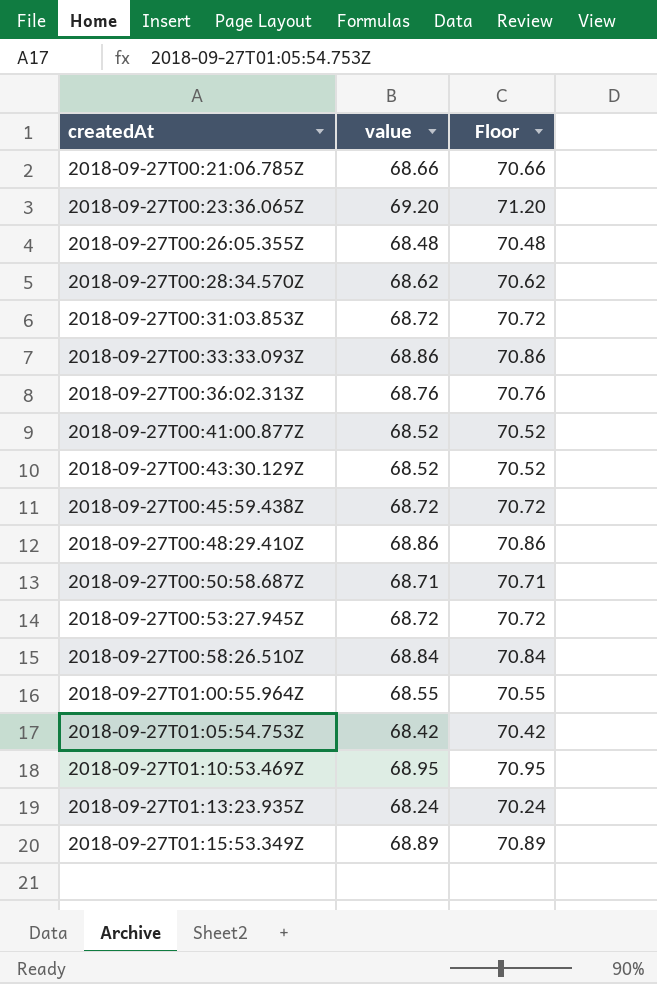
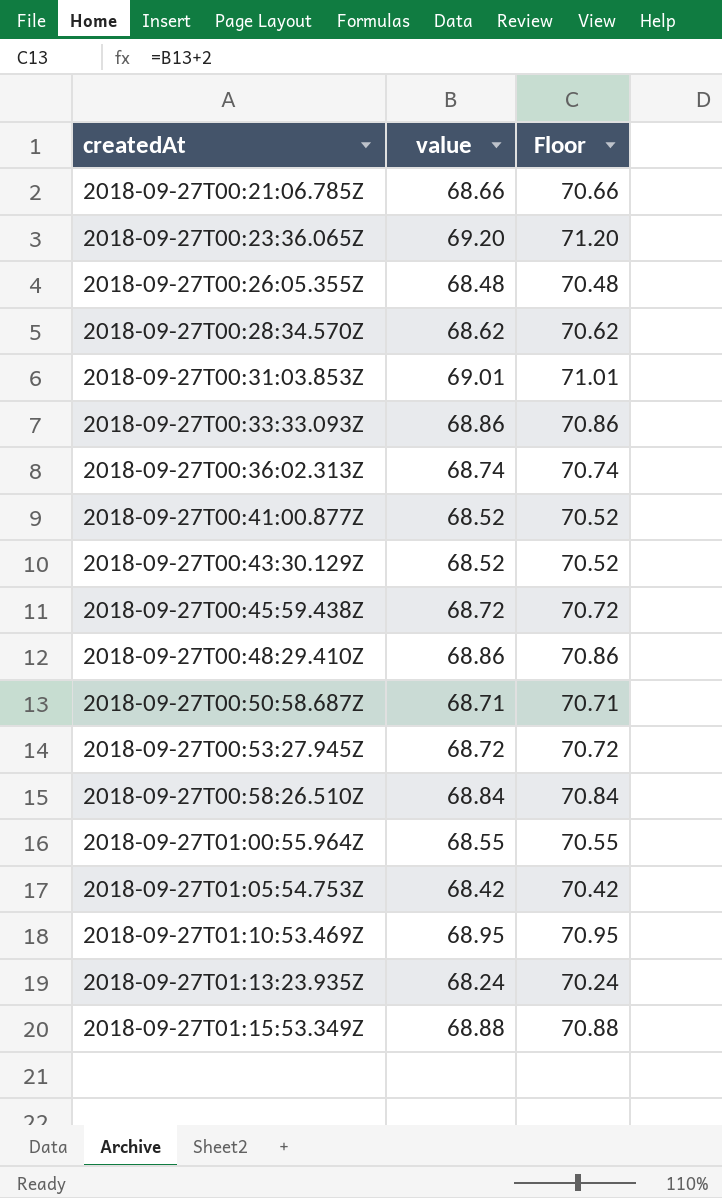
2018-09-27T00:31:03.853Z | value: 68.72 -> 69.01
2018-09-27T00:31:03.853Z | Floor: 70.72 -> 71.01
2018-09-27T00:36:02.313Z | value: 68.76 -> 68.74
2018-09-27T00:36:02.313Z | Floor: 70.76 -> 70.74
2018-09-27T01:15:53.349Z | value: 68.89 -> 68.88
2018-09-27T01:15:53.349Z | Floor: 70.89 -> 70.88

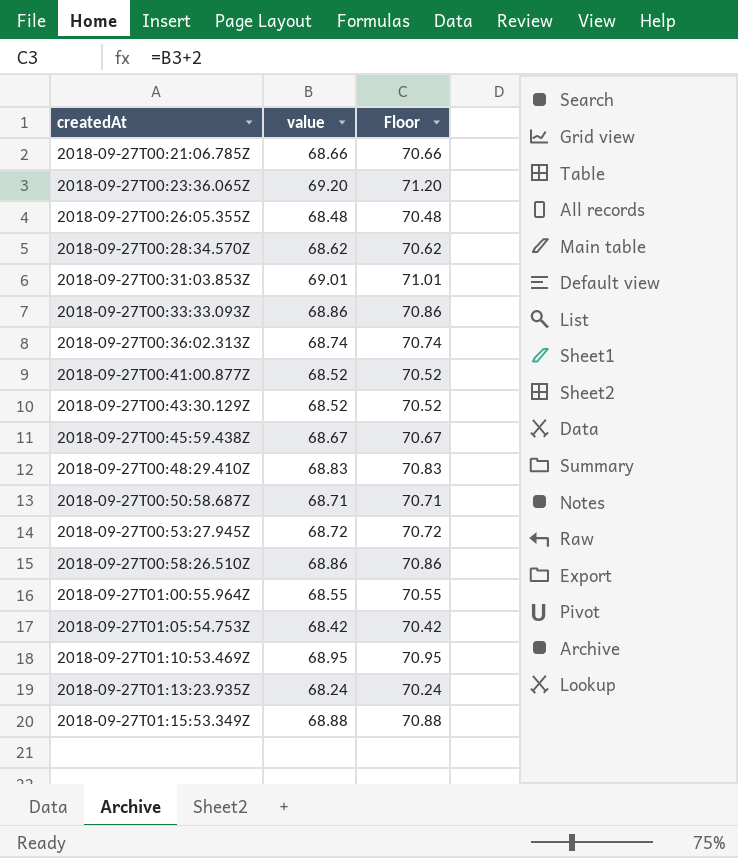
2018-09-27T00:45:59.438Z | value: 68.72 -> 68.67
2018-09-27T00:45:59.438Z | Floor: 70.72 -> 70.67
2018-09-27T00:48:29.410Z | value: 68.86 -> 68.83
2018-09-27T00:48:29.410Z | Floor: 70.86 -> 70.83
2018-09-27T00:58:26.510Z | value: 68.84 -> 68.86
2018-09-27T00:58:26.510Z | Floor: 70.84 -> 70.86

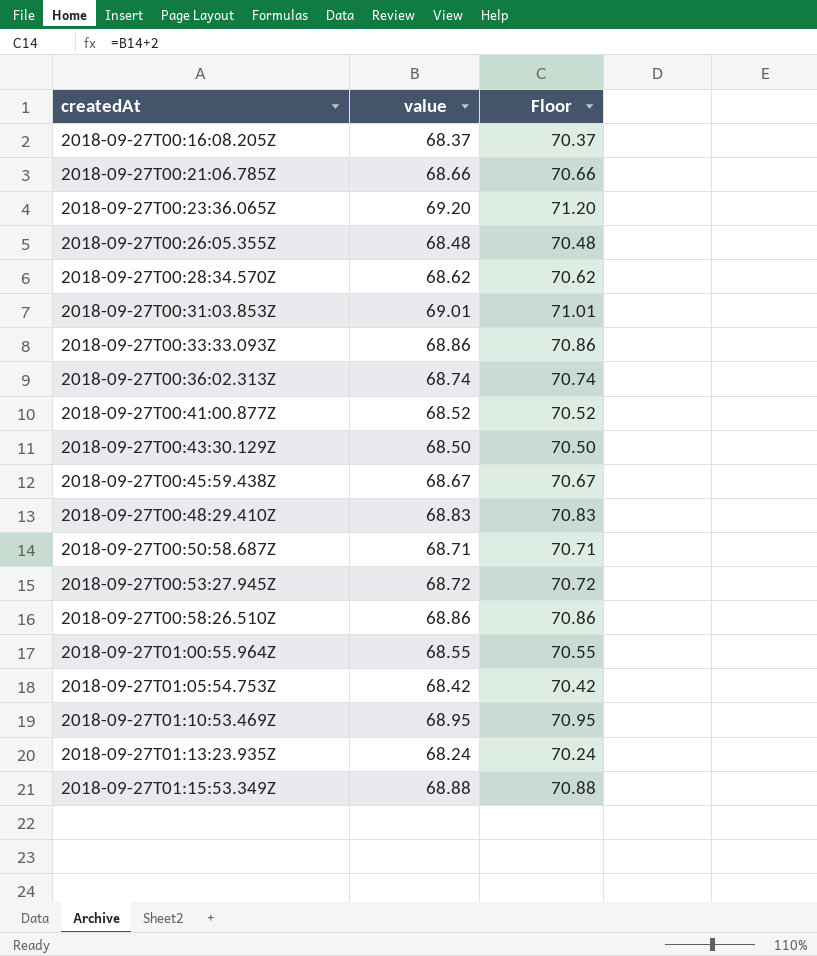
row 2018-09-27T00:16:08.205Z: none -> 68.37 | 70.37
2018-09-27T00:43:30.129Z | value: 68.52 -> 68.50
2018-09-27T00:43:30.129Z | Floor: 70.52 -> 70.50

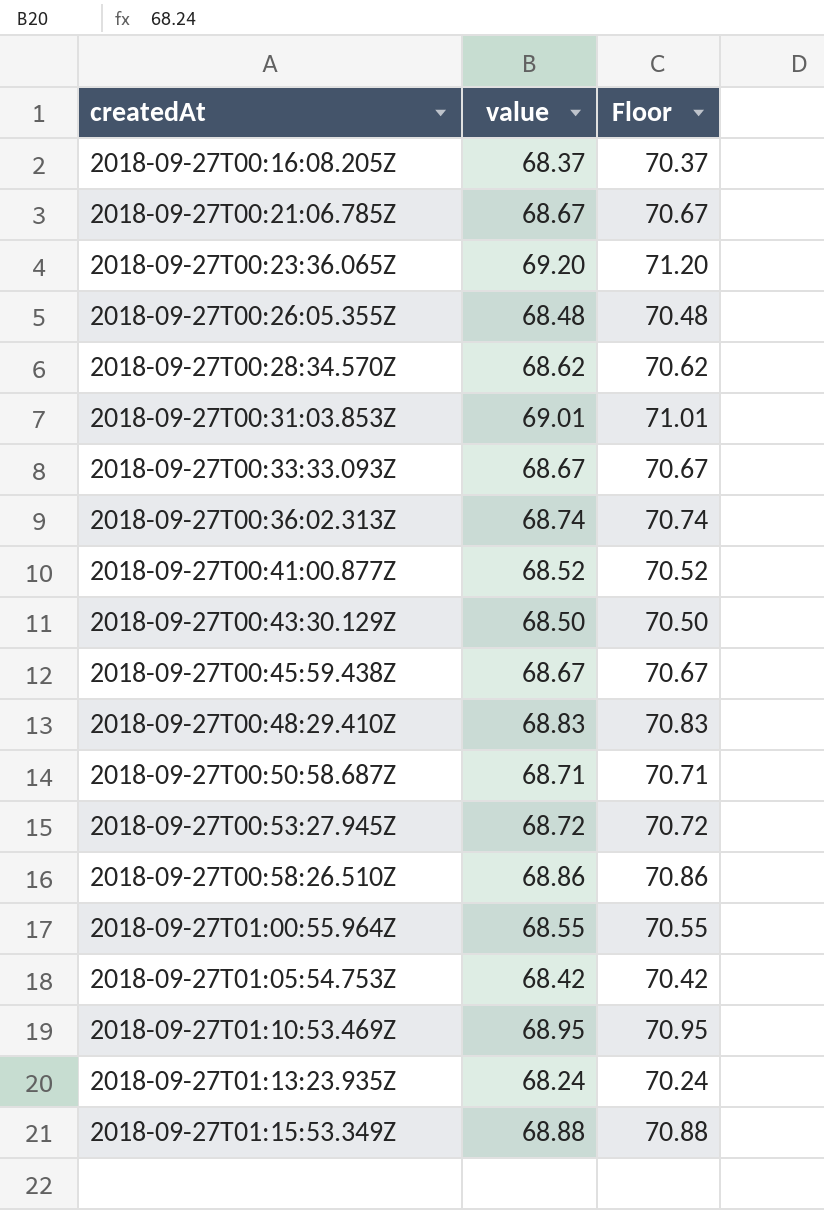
2018-09-27T00:21:06.785Z | value: 68.66 -> 68.67
2018-09-27T00:21:06.785Z | Floor: 70.66 -> 70.67
2018-09-27T00:33:33.093Z | value: 68.86 -> 68.67
2018-09-27T00:33:33.093Z | Floor: 70.86 -> 70.67

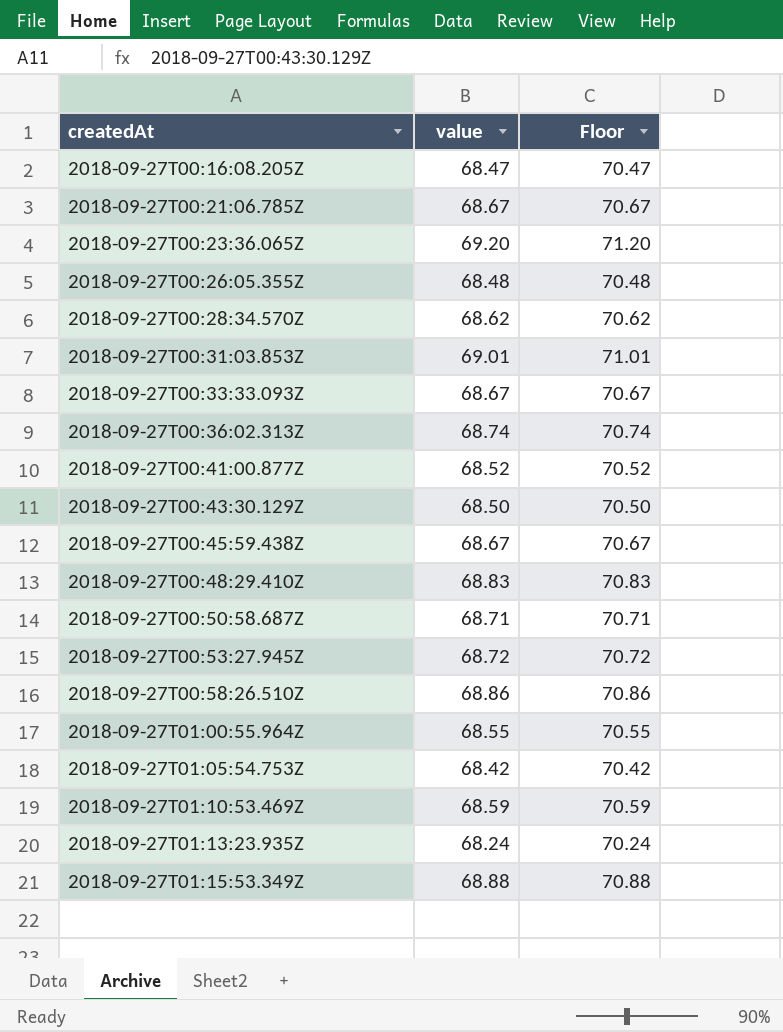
2018-09-27T00:16:08.205Z | value: 68.37 -> 68.47
2018-09-27T00:16:08.205Z | Floor: 70.37 -> 70.47
2018-09-27T01:10:53.469Z | value: 68.95 -> 68.59
2018-09-27T01:10:53.469Z | Floor: 70.95 -> 70.59

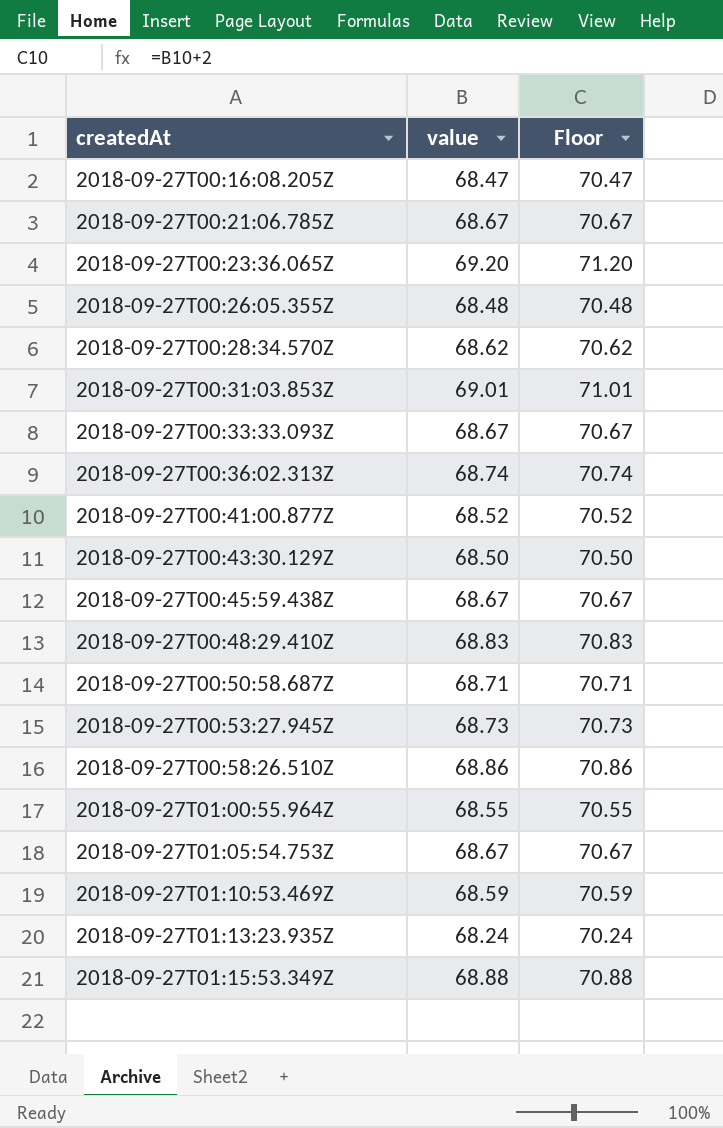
2018-09-27T00:53:27.945Z | value: 68.72 -> 68.73
2018-09-27T00:53:27.945Z | Floor: 70.72 -> 70.73
2018-09-27T01:05:54.753Z | value: 68.42 -> 68.67
2018-09-27T01:05:54.753Z | Floor: 70.42 -> 70.67

